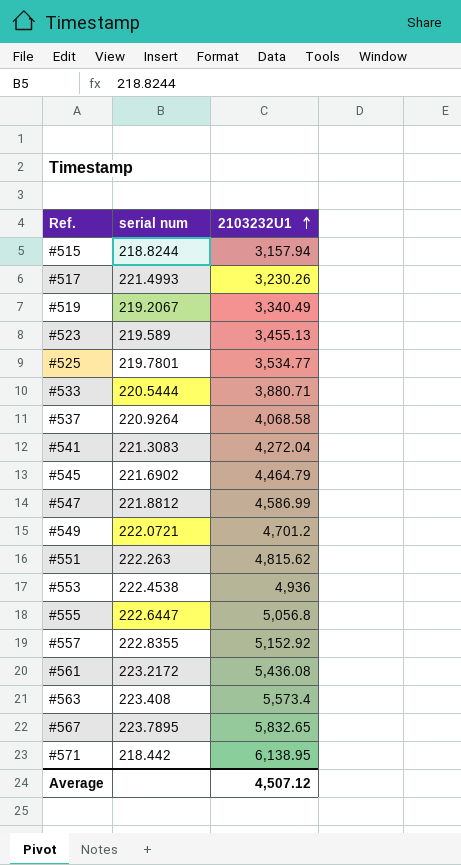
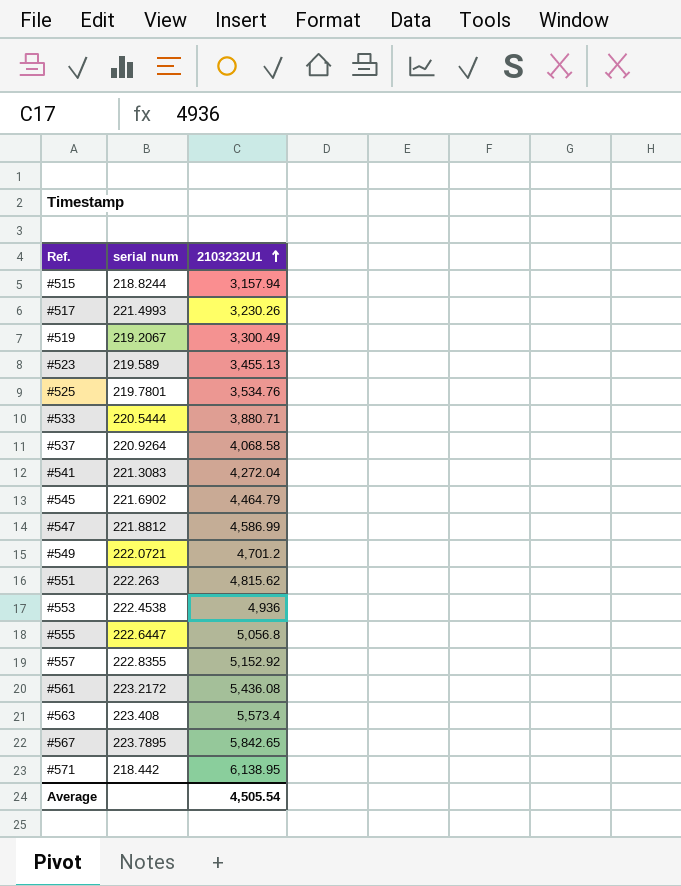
#519 | 2103232U1: 3,340.49 -> 3,300.49
#525 | 2103232U1: 3,534.77 -> 3,534.76
#567 | 2103232U1: 5,832.65 -> 5,842.65
Average | 2103232U1: 4,507.12 -> 4,505.54

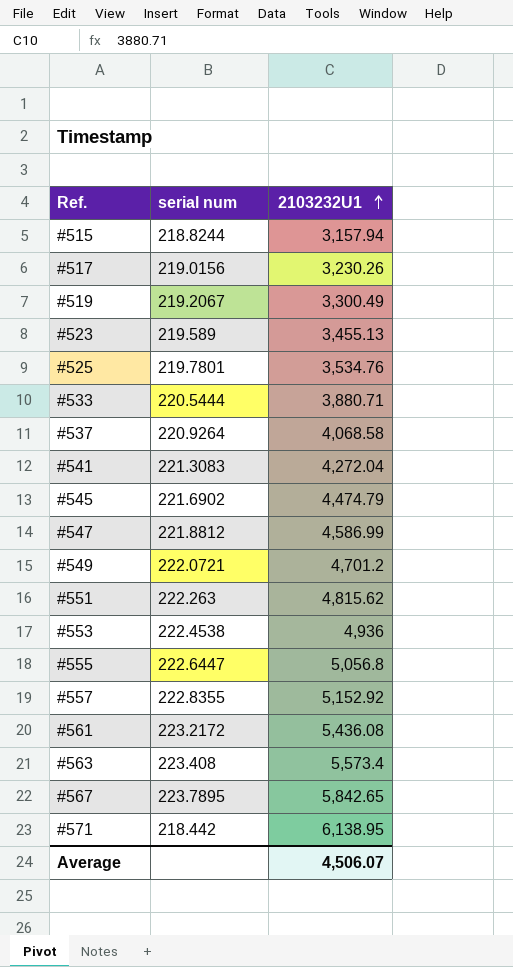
#517 | serial num: 221.4993 -> 219.0156
#545 | 2103232U1: 4,464.79 -> 4,474.79
Average | 2103232U1: 4,505.54 -> 4,506.07

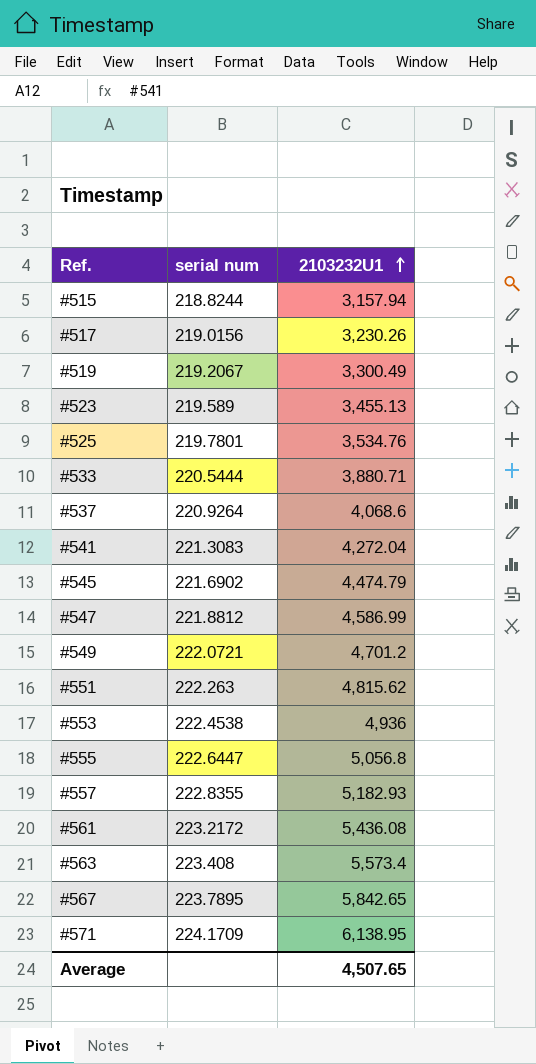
#537 | 2103232U1: 4,068.58 -> 4,068.6
#557 | 2103232U1: 5,152.92 -> 5,182.93
#571 | serial num: 218.442 -> 224.1709
Average | 2103232U1: 4,506.07 -> 4,507.65

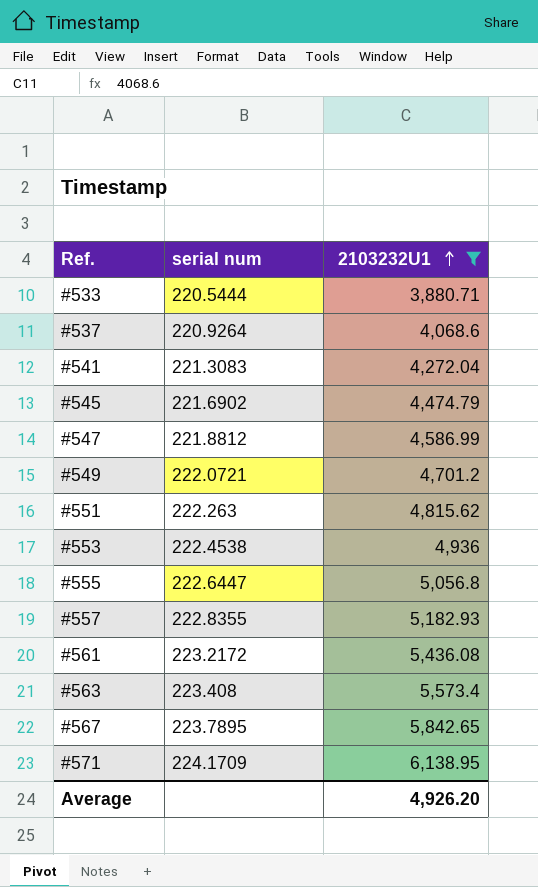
filter: none -> 2103232U1 >= 3,880.71
Average | 2103232U1: 4,507.65 -> 4,926.20

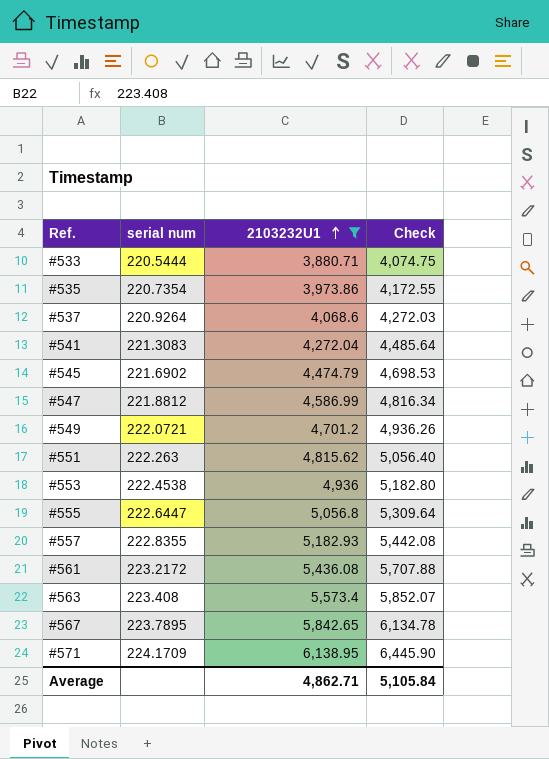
column Check | formula: none -> [2103232U1] * 1.05
row #535: none -> 220.7354 | 3,973.86 | 4,172.55
Average | 2103232U1: 4,926.20 -> 4,862.71

